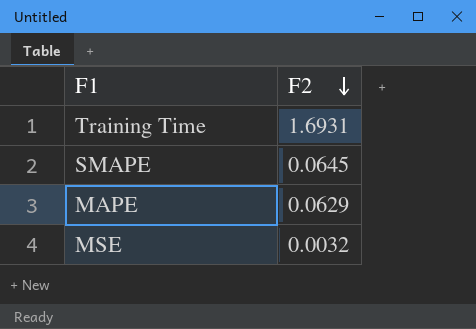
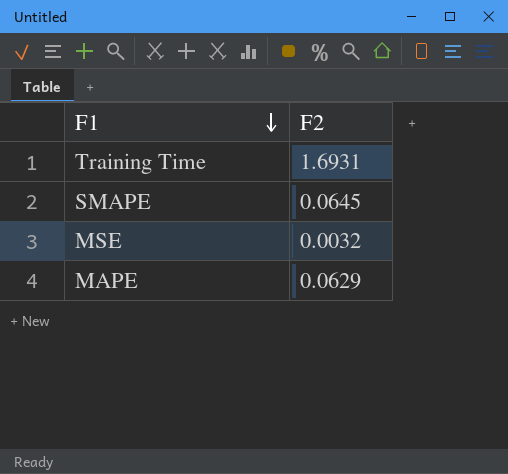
row order: F2 descending -> F1 descending

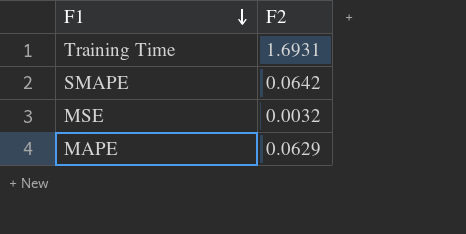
SMAPE | F2: 0.0645 -> 0.0642

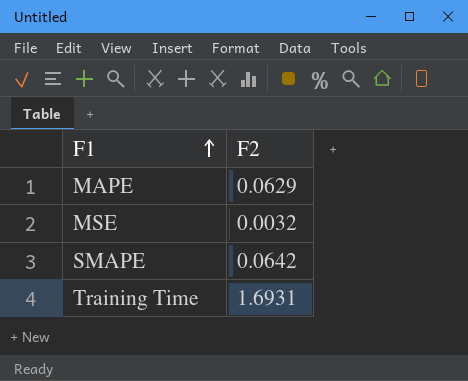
row order: F1 descending -> F1 ascending

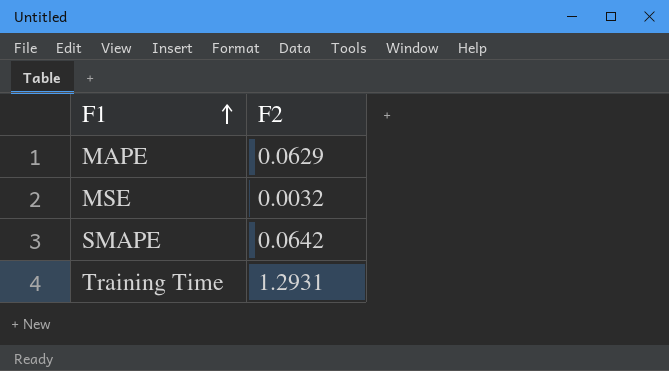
Training Time | F2: 1.6931 -> 1.2931

